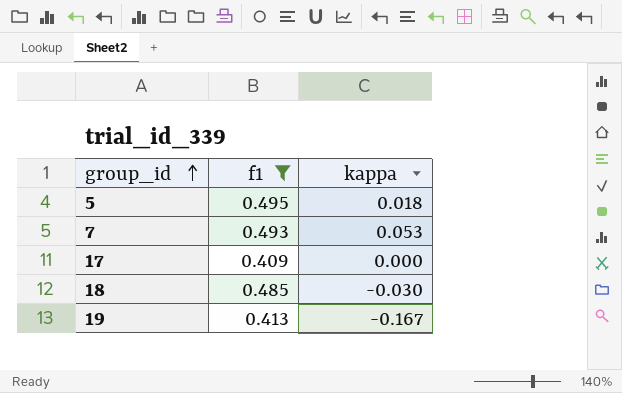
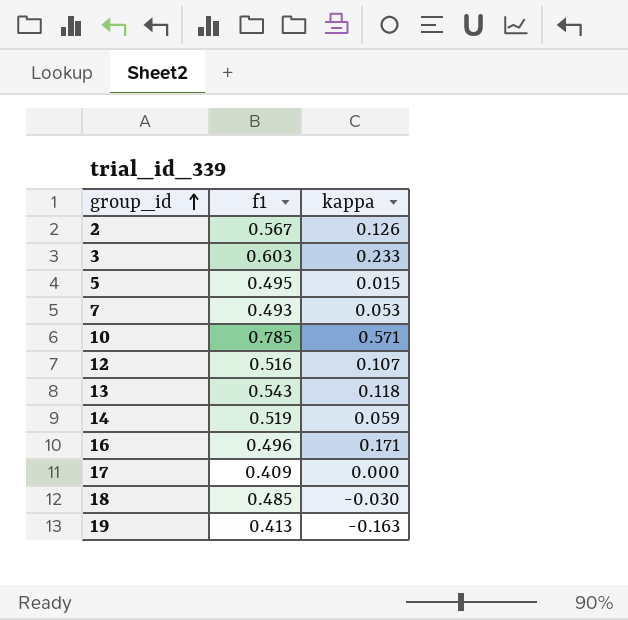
filter: f1 <= 0.495 -> none
5 | kappa: 0.018 -> 0.015
19 | kappa: -0.167 -> -0.163

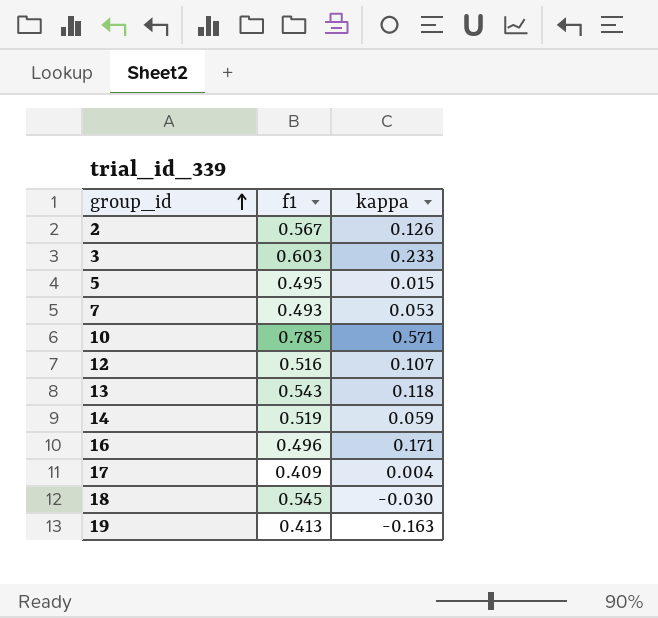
17 | kappa: 0.000 -> 0.004
18 | f1: 0.485 -> 0.545

